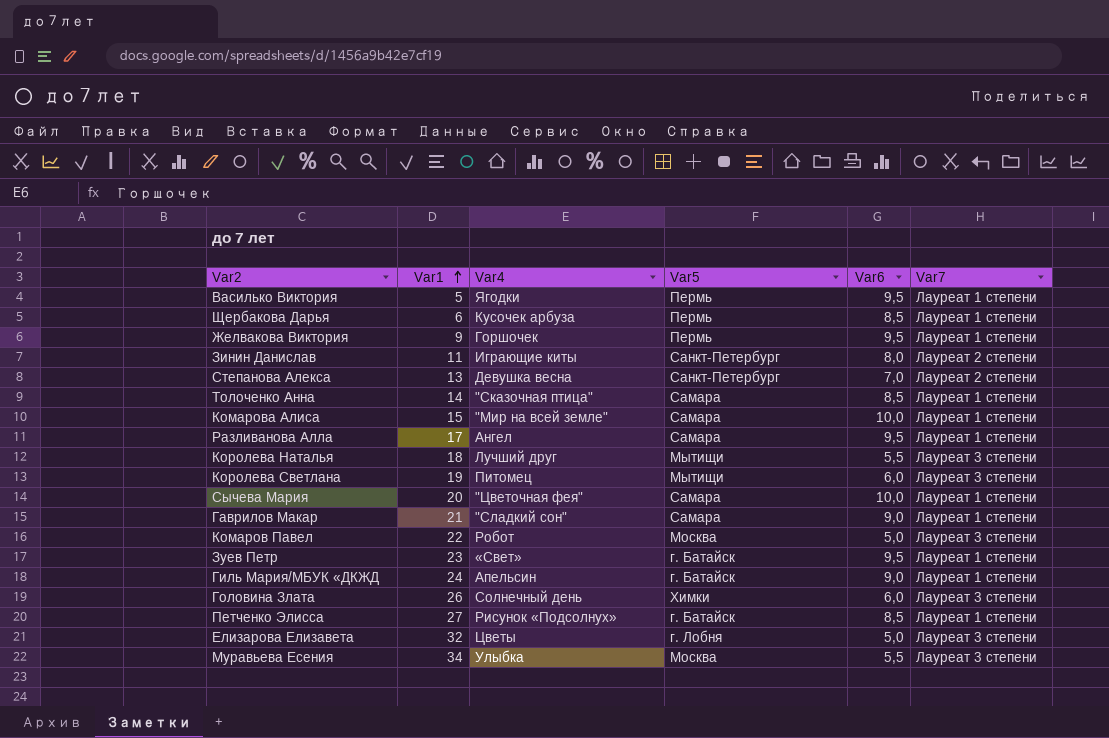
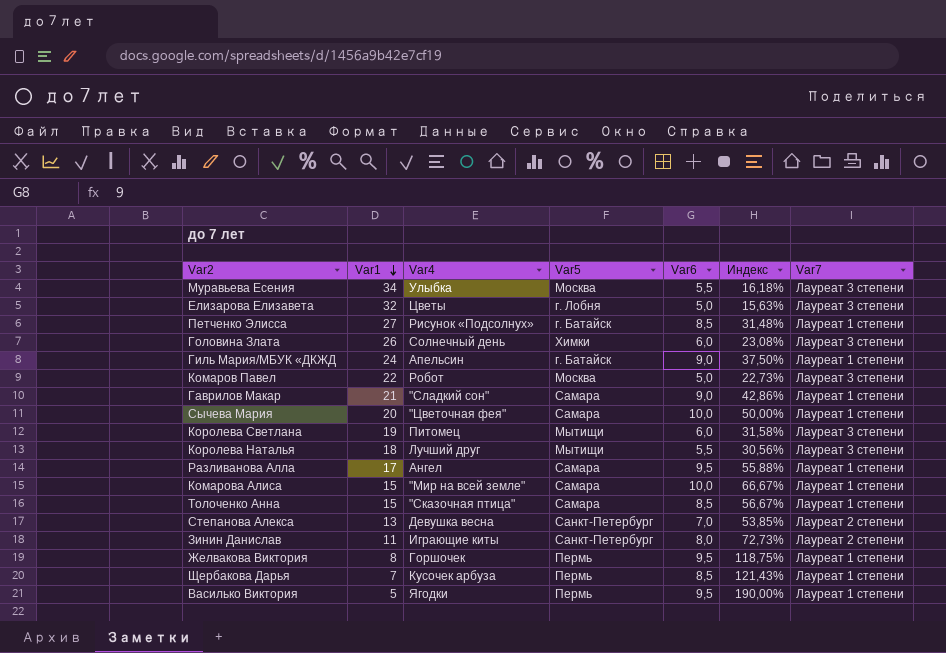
row order: Var1 ascending -> Var1 descending
column Индекс | formula: none -> [Var6] / [Var1]
row Зуев Петр: 23 | «Свет» | г. Батайск | 9,5 | Лауреат 1 степени -> none
Толоченко Анна | Var1: 14 -> 15
Желвакова Виктория | Var1: 9 -> 8
Щербакова Дарья | Var1: 6 -> 7

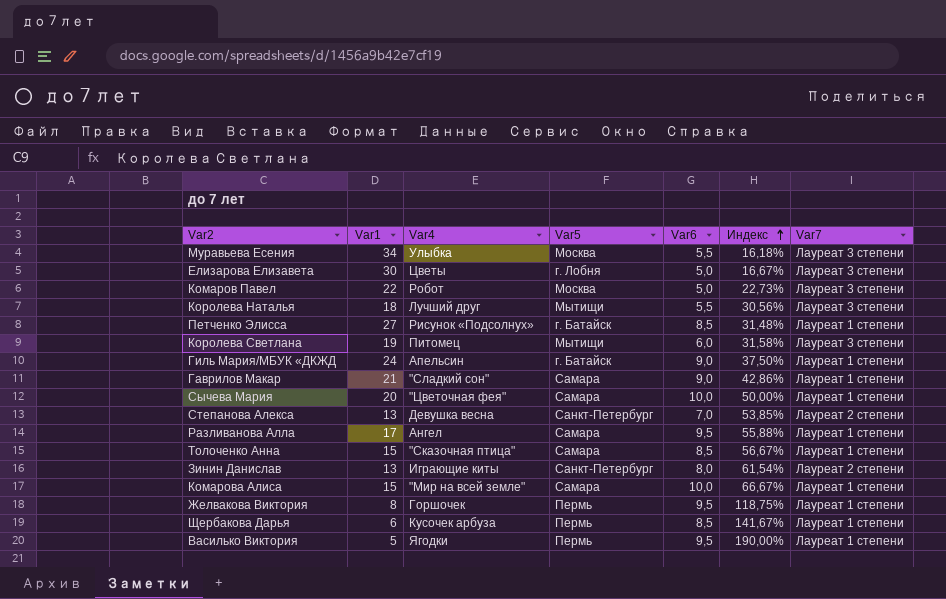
row order: Var1 descending -> Индекс ascending
row Головина Злата: 26 | Солнечный день | Химки | 6,0 | 23,08% | Лауреат 3 степени -> none
Елизарова Елизавета | Var1: 32 -> 30
Елизарова Елизавета | Индекс: 15,63% -> 16,67%
Зинин Данислав | Var1: 11 -> 13
Зинин Данислав | Индекс: 72,73% -> 61,54%
Щербакова Дарья | Var1: 7 -> 6
Щербакова Дарья | Индекс: 121,43% -> 141,67%

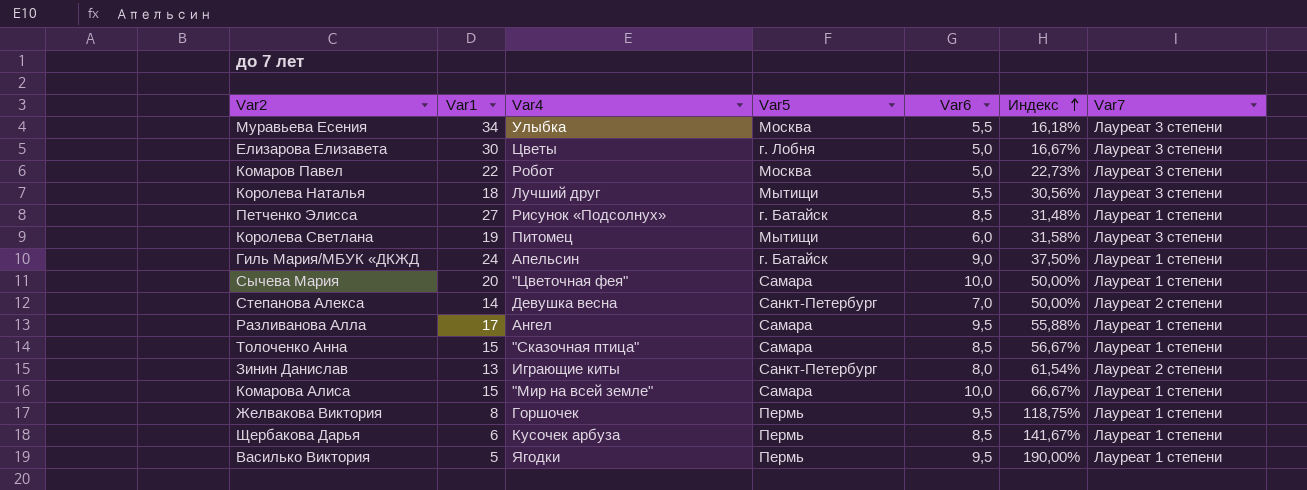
row Гаврилов Макар: 21 | "Сладкий сон" | Самара | 9,0 | 42,86% | Лауреат 1 степени -> none
Степанова Алекса | Var1: 13 -> 14
Степанова Алекса | Индекс: 53,85% -> 50,00%

